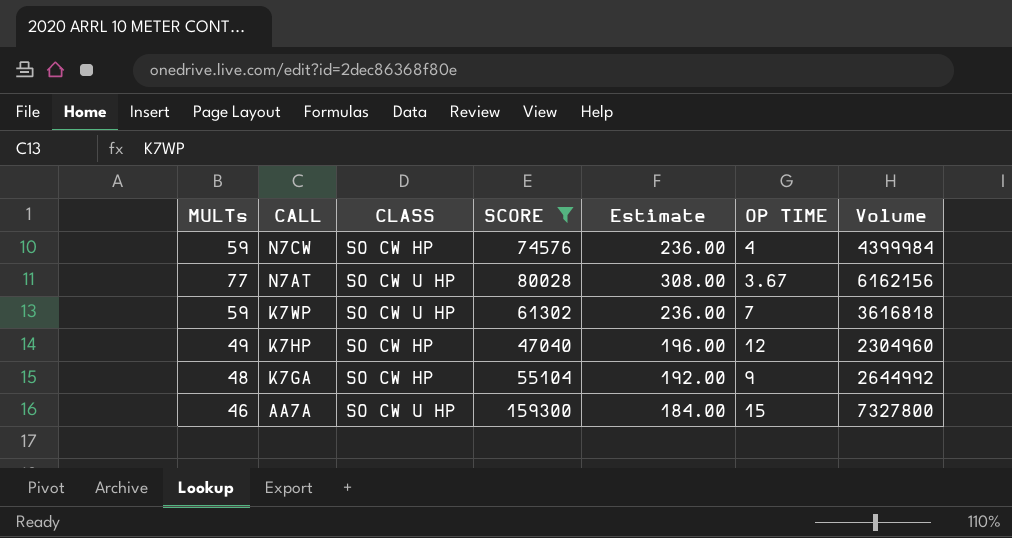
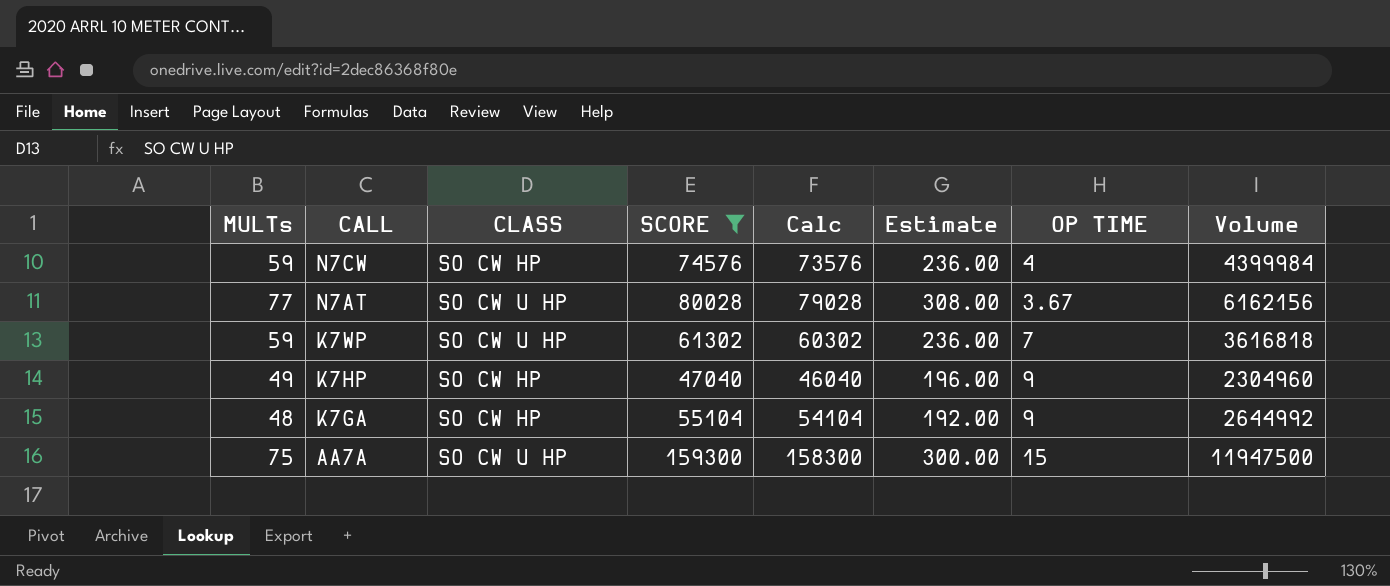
column Calc | formula: none -> [SCORE] - 1000
K7HP | OP TIME: 12 -> 9
AA7A | MULTs: 46 -> 75
AA7A | Estimate: 184.00 -> 300.00
AA7A | Volume: 7327800 -> 11947500

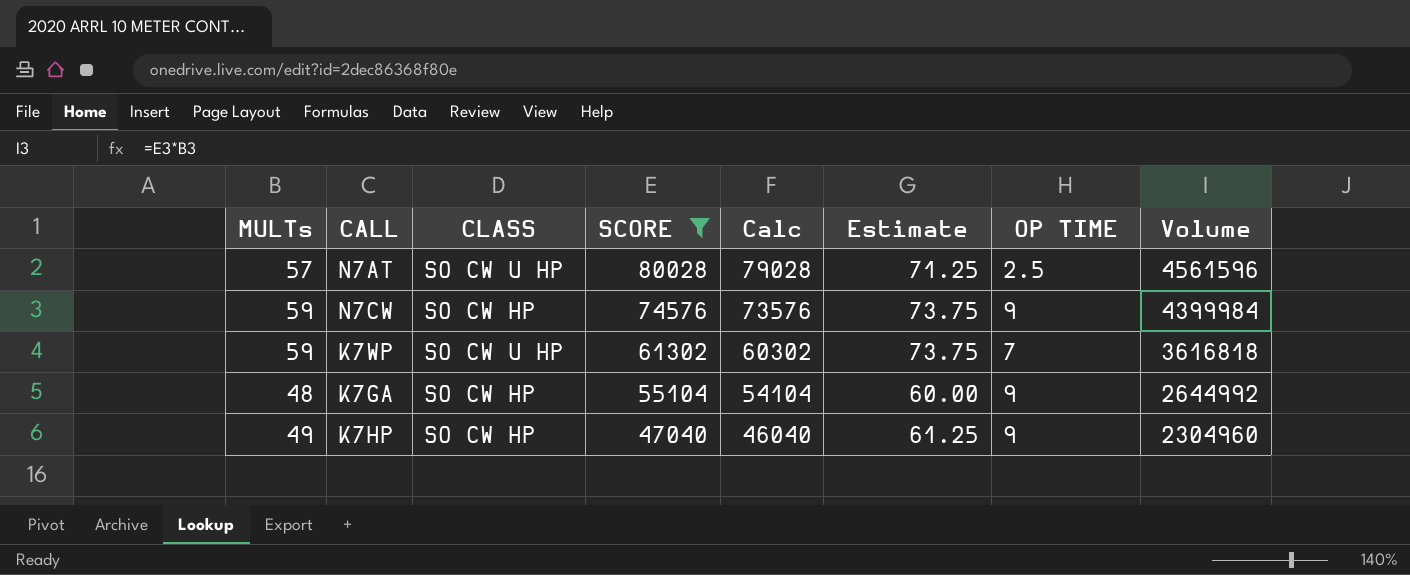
row order: CALL descending -> SCORE descending
column Estimate | formula: [MULTs] * 4 -> [MULTs] * 1.25
row AA7A: 75 | SO CW U HP | 159300 | 158300 | 300.00 | 15 | 11947500 -> none
N7AT | MULTs: 77 -> 57
N7AT | OP TIME: 3.67 -> 2.5
N7AT | Volume: 6162156 -> 4561596
N7CW | OP TIME: 4 -> 9

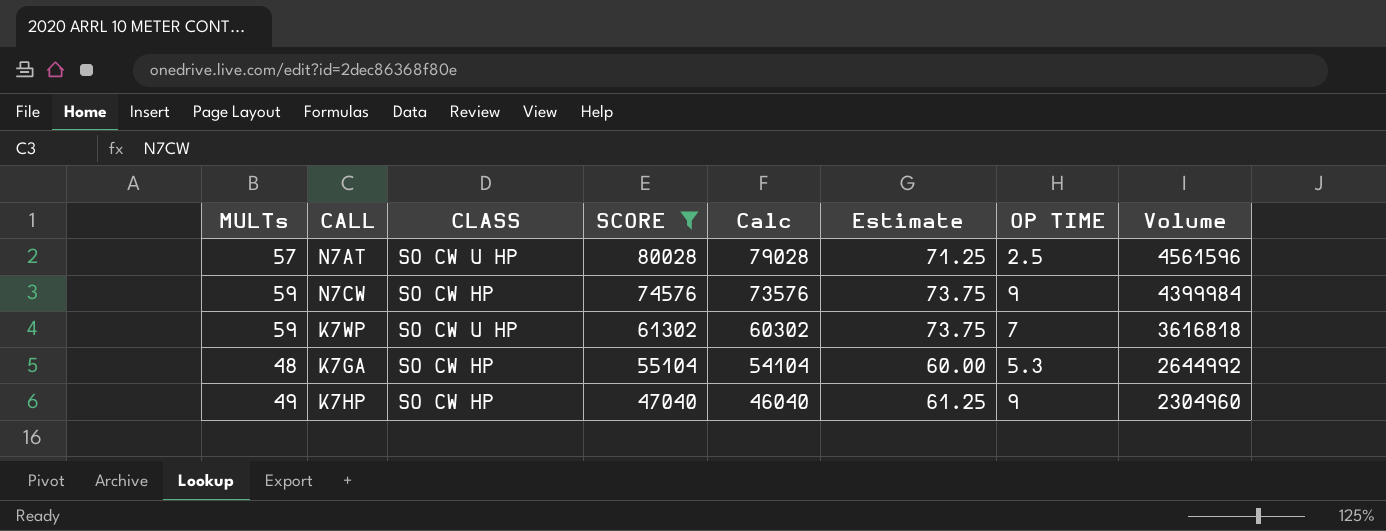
K7GA | OP TIME: 9 -> 5.3

